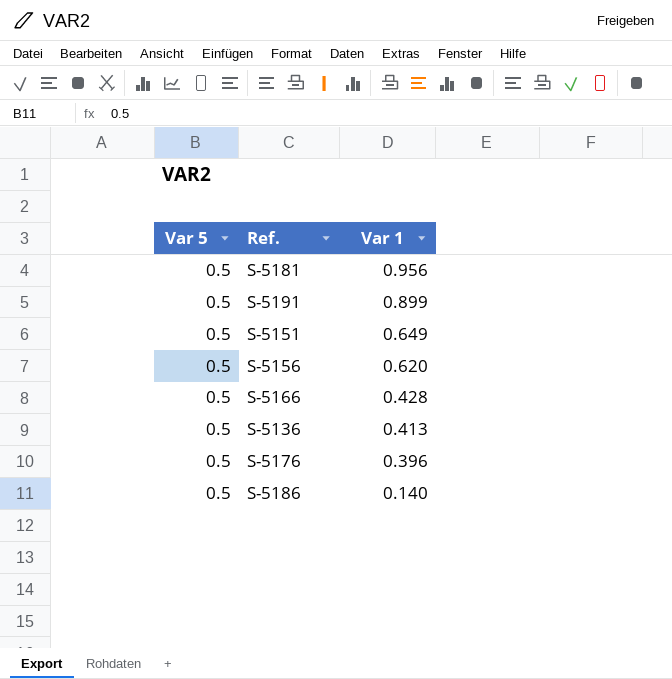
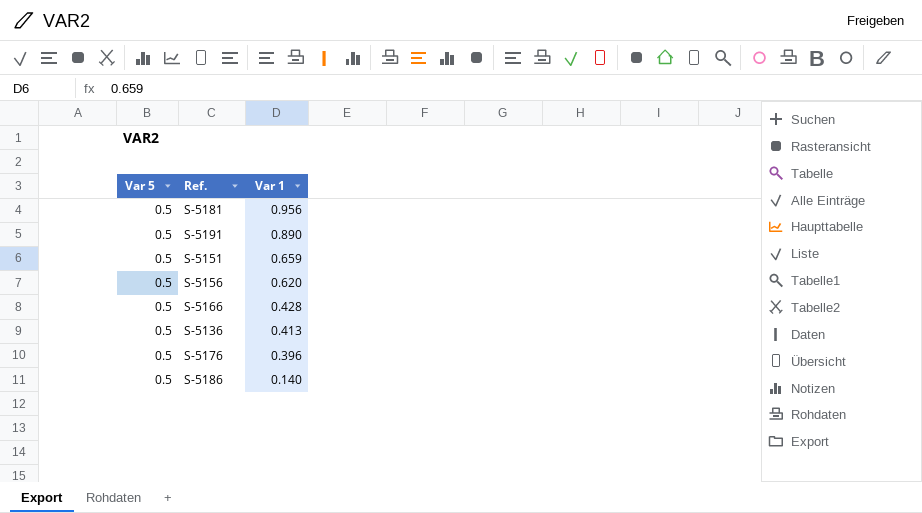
S-5191 | Var 1: 0.899 -> 0.890
S-5151 | Var 1: 0.649 -> 0.659

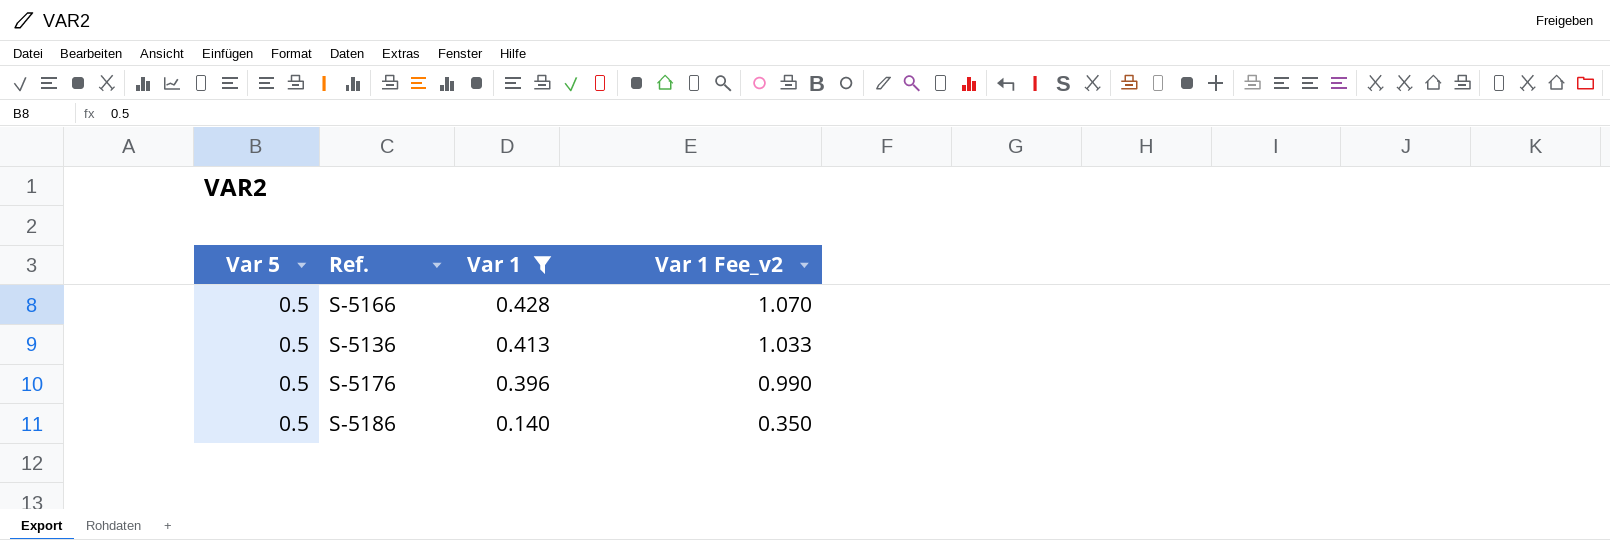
filter: none -> Var 1 <= 0.428
column Var 1 Fee_v2 | formula: none -> [Var 1] * 2.5

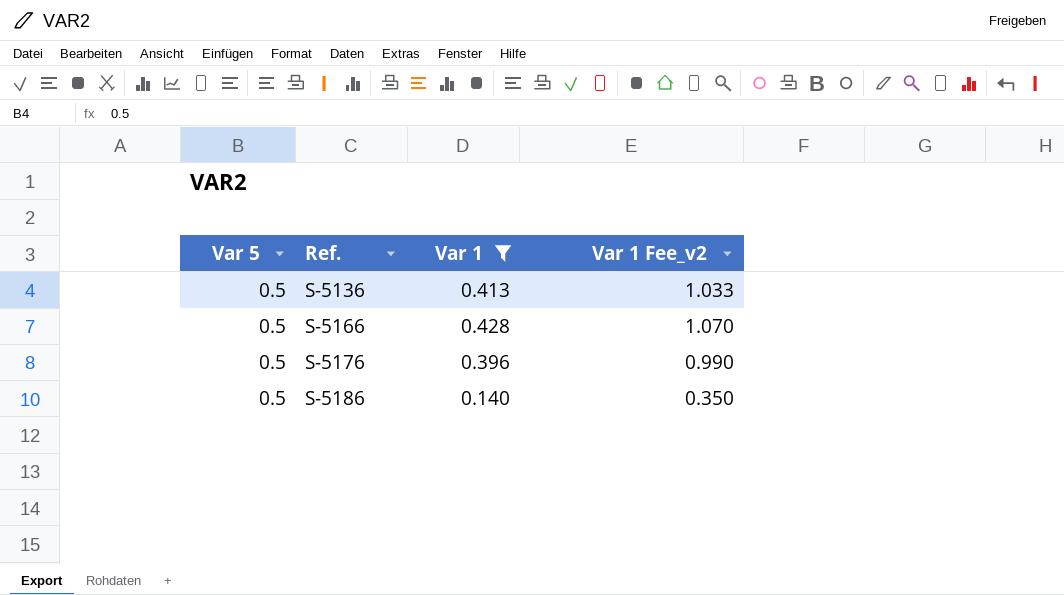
row order: Var 1 descending -> Ref. ascending

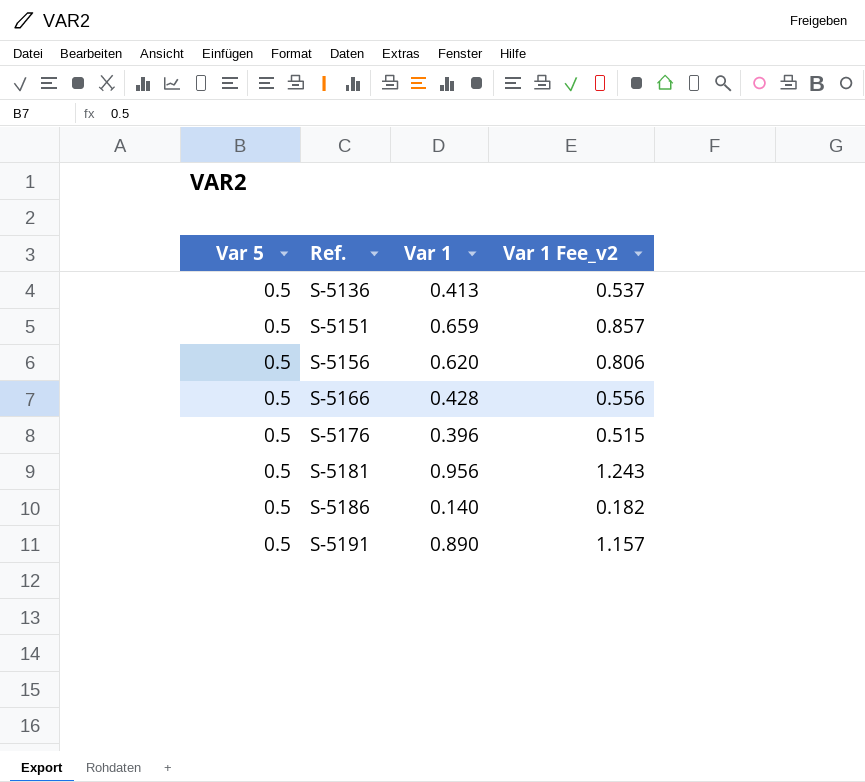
filter: Var 1 <= 0.428 -> none
column Var 1 Fee_v2 | formula: [Var 1] * 2.5 -> [Var 1] * 1.3

